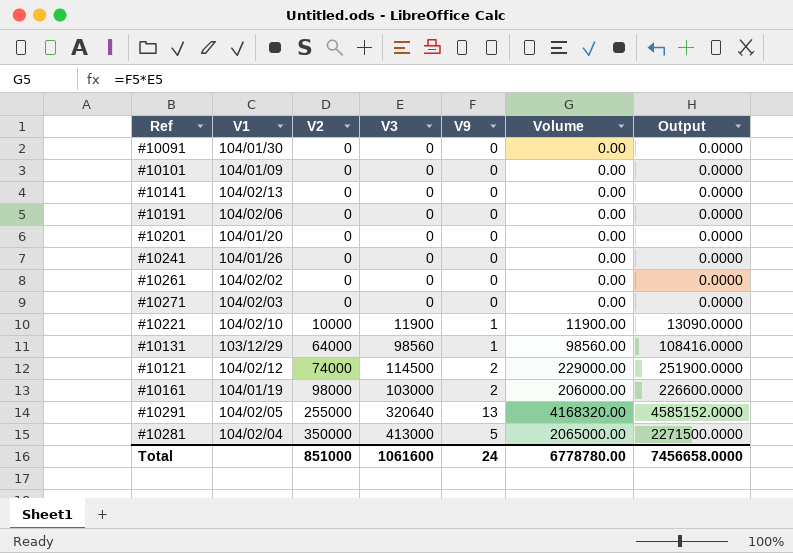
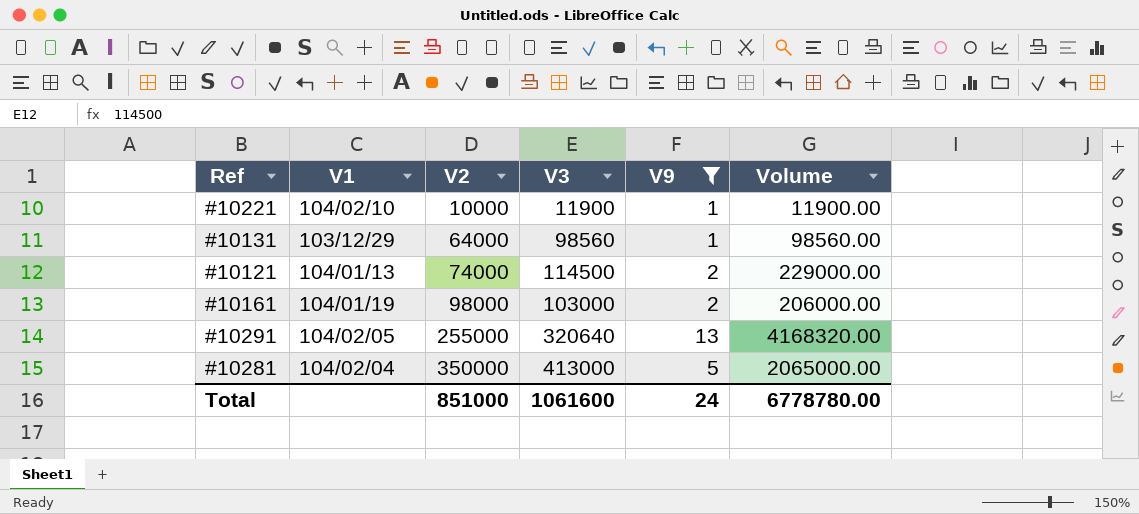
filter: none -> V9 != 0
column Output | formula: [Volume] * 1.1 -> none
#10121 | V1: 104/02/12 -> 104/01/13

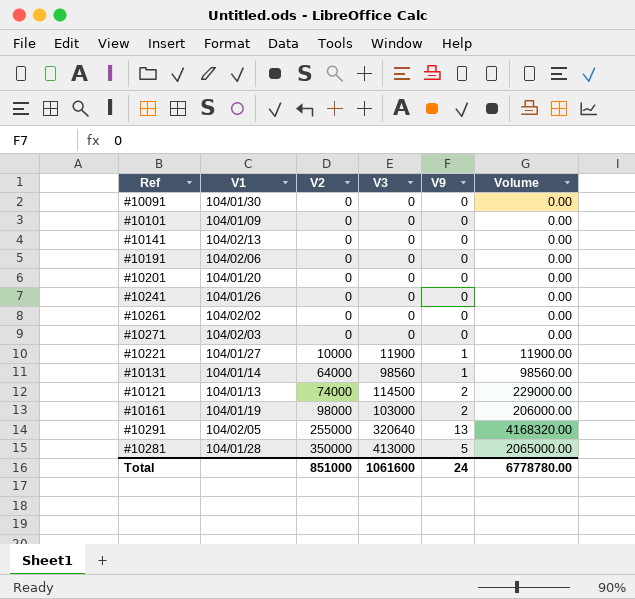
filter: V9 != 0 -> none
#10221 | V1: 104/02/10 -> 104/01/27
#10131 | V1: 103/12/29 -> 104/01/14
#10281 | V1: 104/02/04 -> 104/01/28

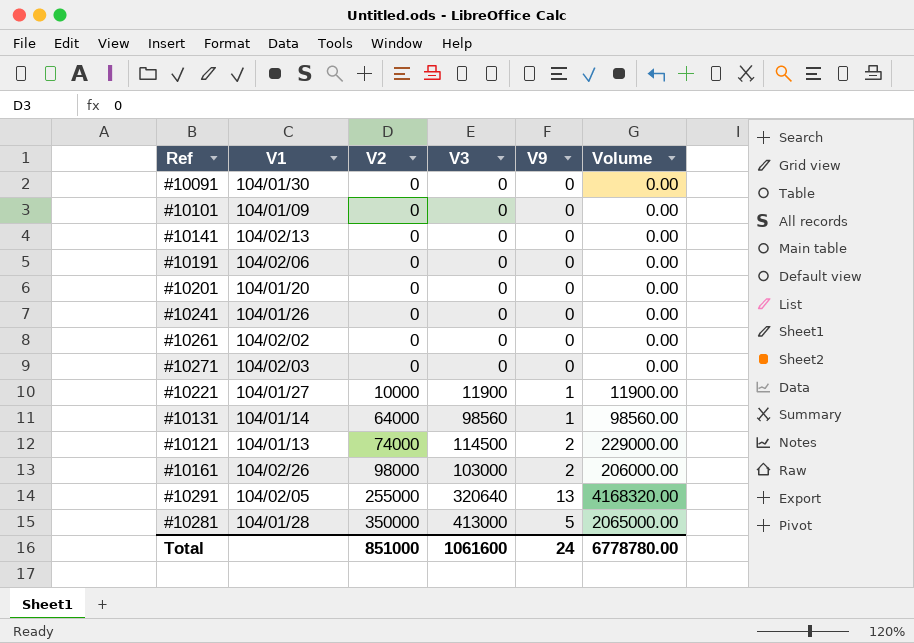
#10161 | V1: 104/01/19 -> 104/02/26

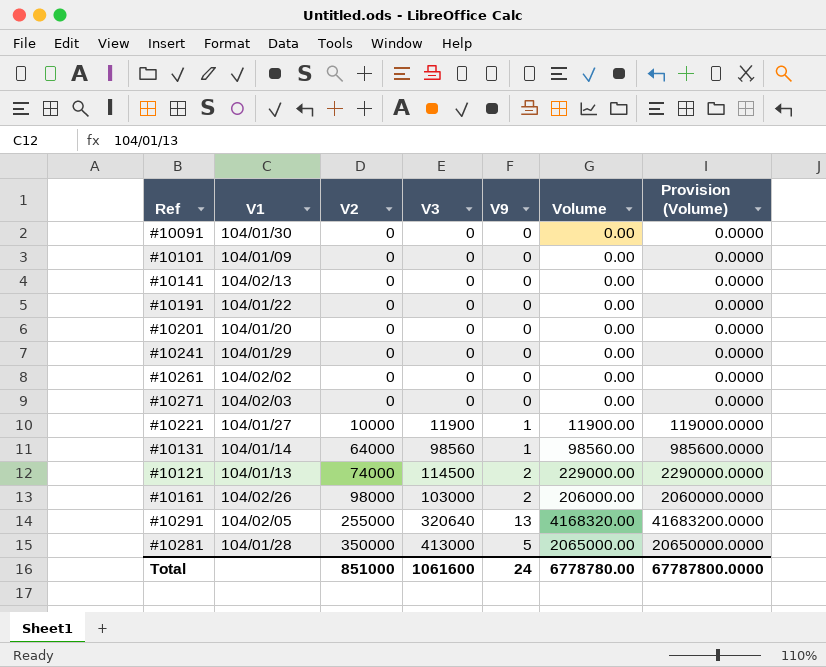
column Provision (Volume) | formula: none -> [Volume] * 10
#10191 | V1: 104/02/06 -> 104/01/22
#10241 | V1: 104/01/26 -> 104/01/29

